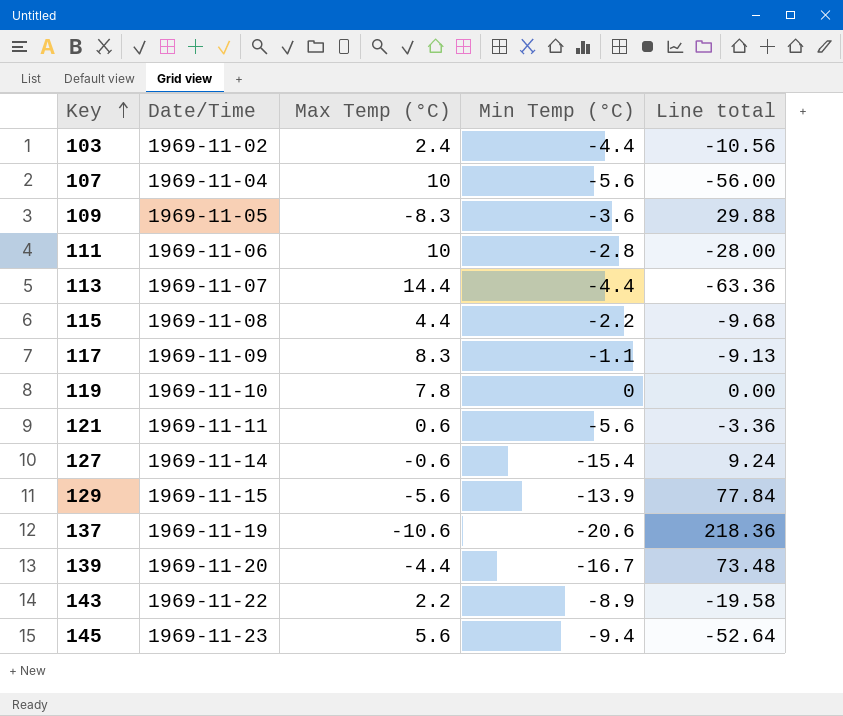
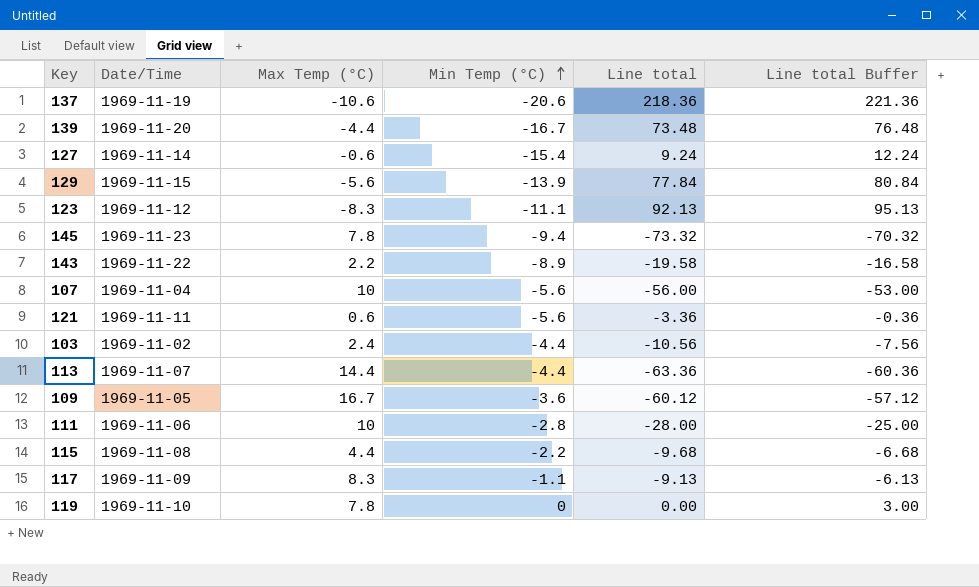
row order: Key ascending -> Min Temp (°C) ascending
column Line total Buffer | formula: none -> [Line total] + 3
row 123: none -> 1969-11-12 | -8.3 | -11.1 | 92.13 | 95.13
145 | Max Temp (°C): 5.6 -> 7.8
145 | Line total: -52.64 -> -73.32
109 | Max Temp (°C): -8.3 -> 16.7
109 | Line total: 29.88 -> -60.12

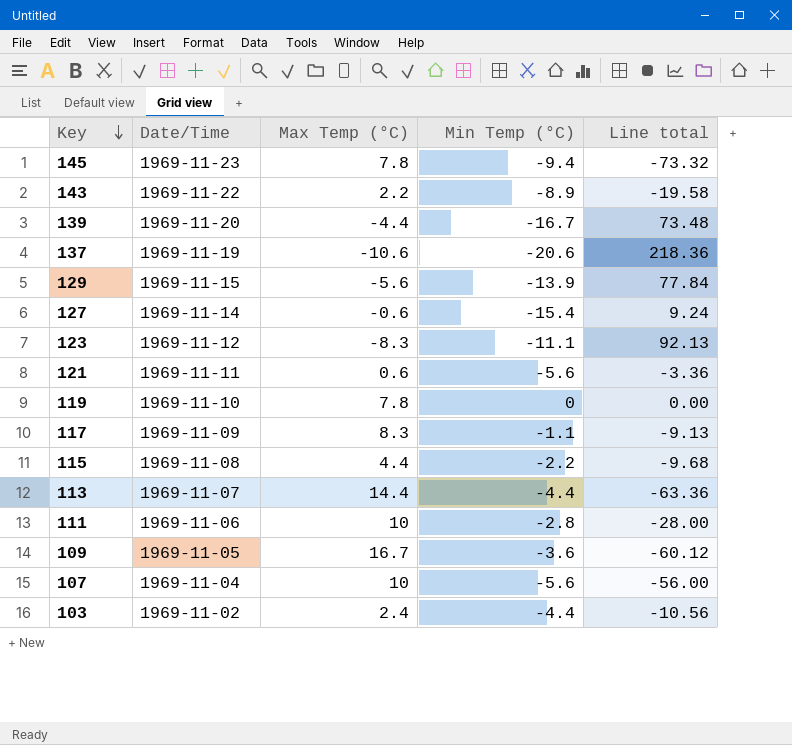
row order: Min Temp (°C) ascending -> Key descending
column Line total Buffer | formula: [Line total] + 3 -> none

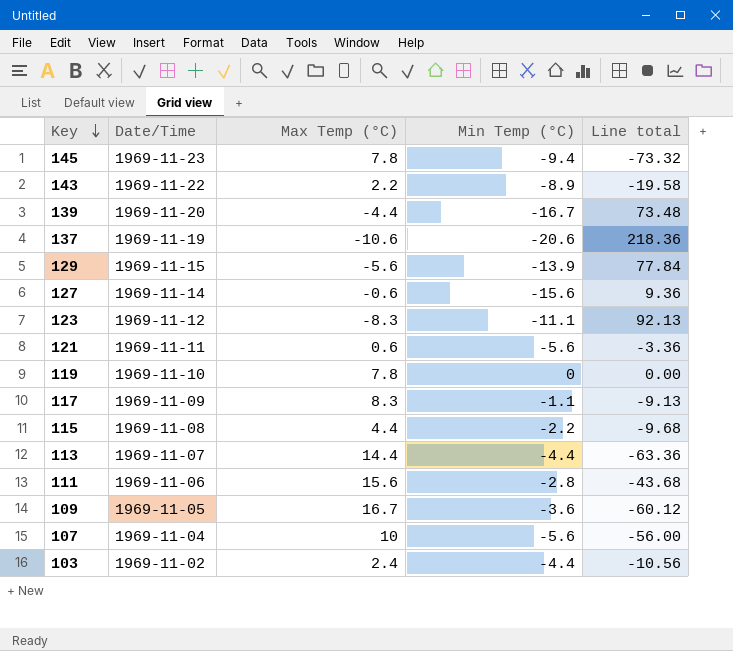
127 | Min Temp (°C): -15.4 -> -15.6
127 | Line total: 9.24 -> 9.36
111 | Max Temp (°C): 10 -> 15.6
111 | Line total: -28.00 -> -43.68

